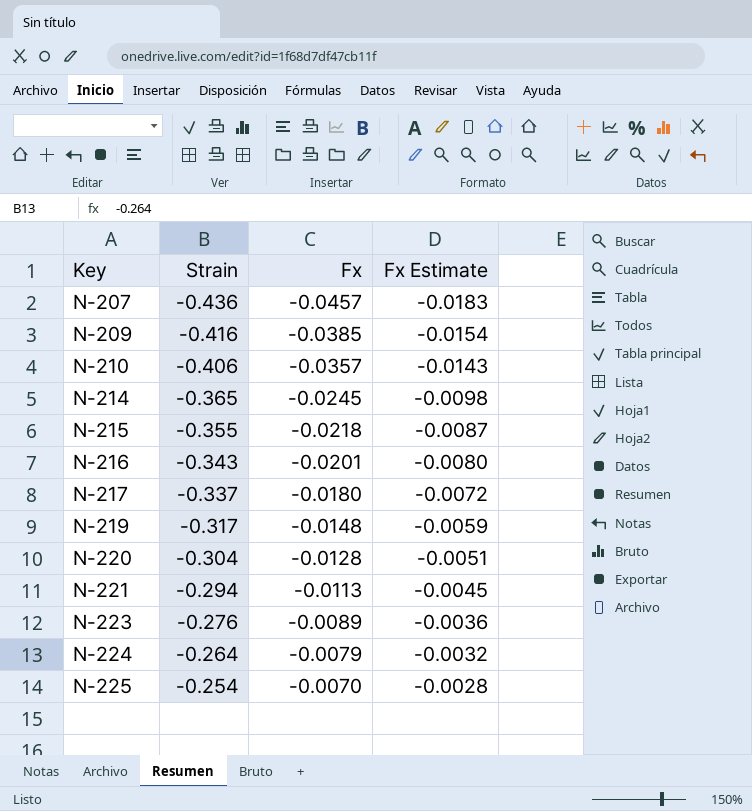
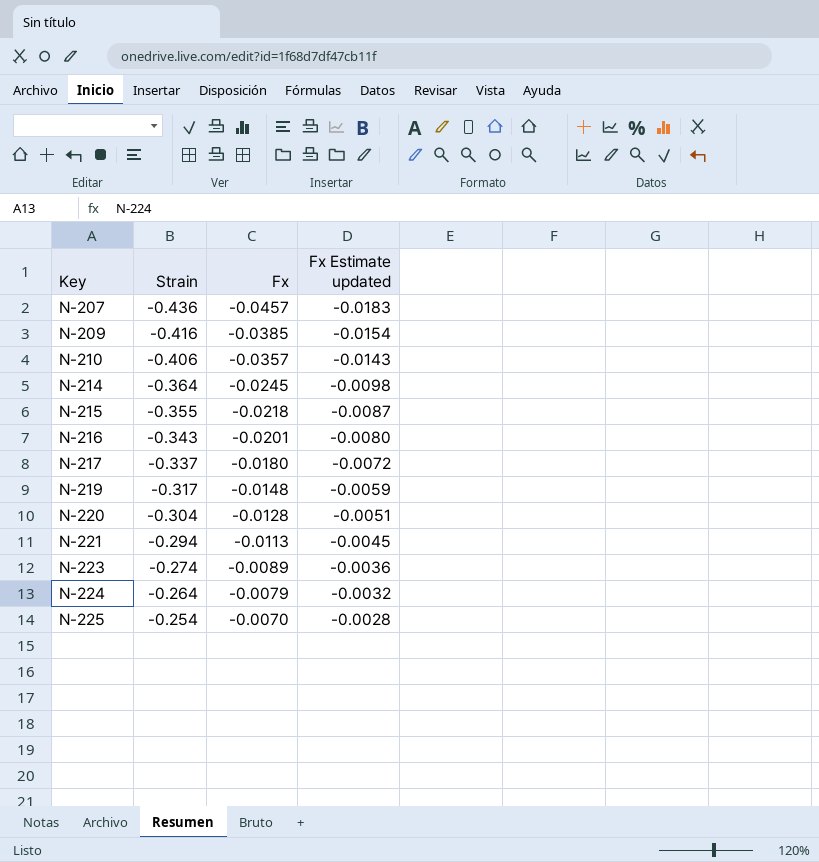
column name: Fx Estimate -> Fx Estimate updated
N-214 | Strain: -0.365 -> -0.364
N-223 | Strain: -0.276 -> -0.274

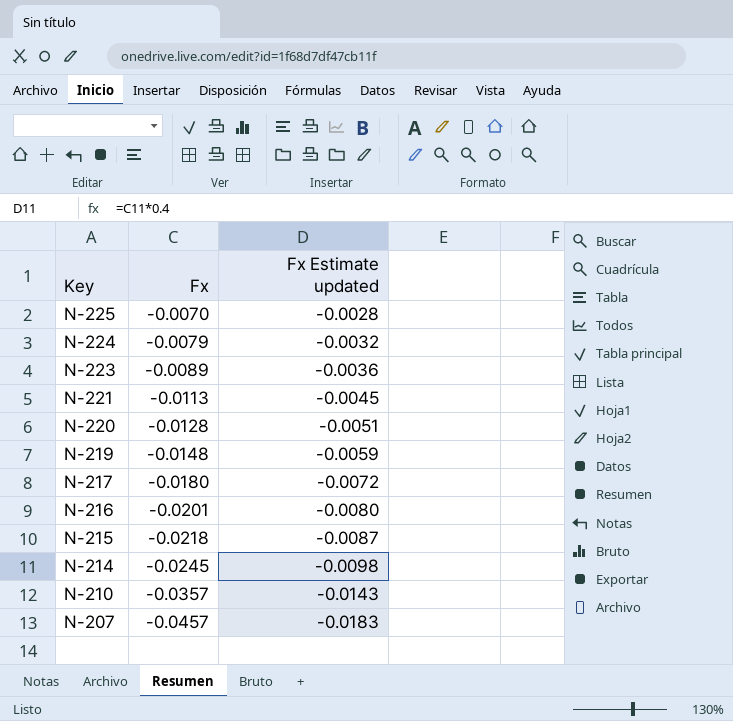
row order: Key ascending -> Key descending
column Strain | position: 2 -> none
row N-209: -0.416 | -0.0385 | -0.0154 -> none

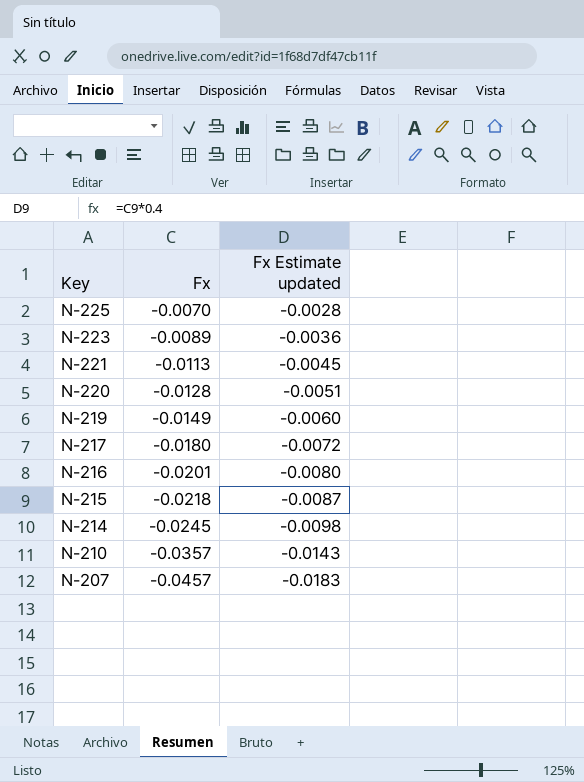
row N-224: -0.0079 | -0.0032 -> none
N-219 | Fx: -0.0148 -> -0.0149
N-219 | Fx Estimate updated: -0.0059 -> -0.0060

